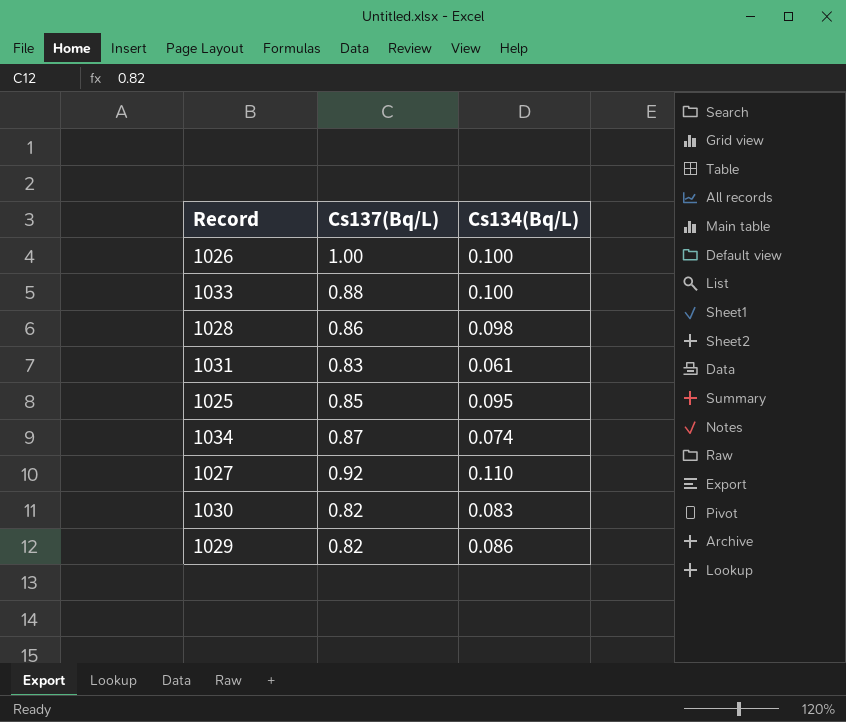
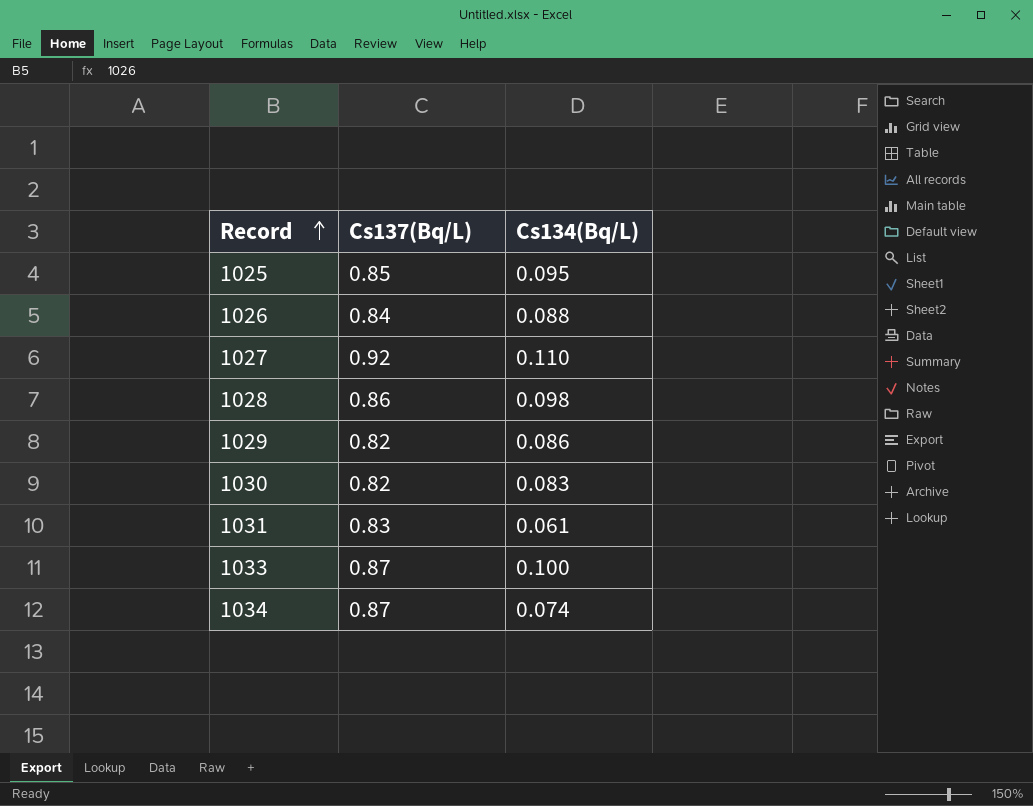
row order: none -> Record ascending
1026 | Cs137(Bq/L): 1.00 -> 0.84
1026 | Cs134(Bq/L): 0.100 -> 0.088
1033 | Cs137(Bq/L): 0.88 -> 0.87

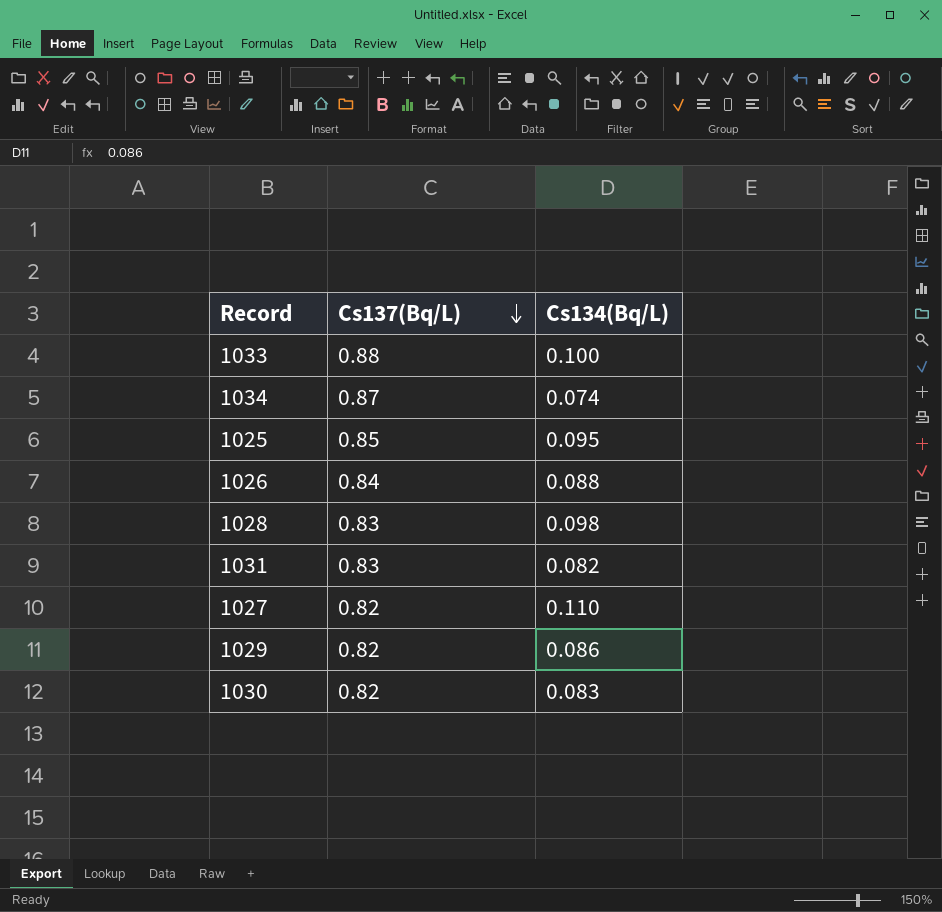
row order: Record ascending -> Cs137(Bq/L) descending
1033 | Cs137(Bq/L): 0.87 -> 0.88
1028 | Cs137(Bq/L): 0.86 -> 0.83
1031 | Cs134(Bq/L): 0.061 -> 0.082
1027 | Cs137(Bq/L): 0.92 -> 0.82

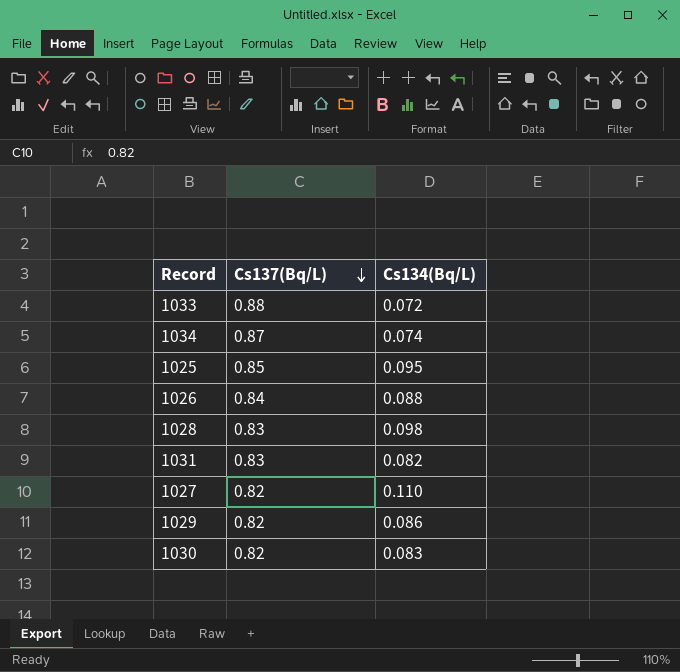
1033 | Cs134(Bq/L): 0.100 -> 0.072

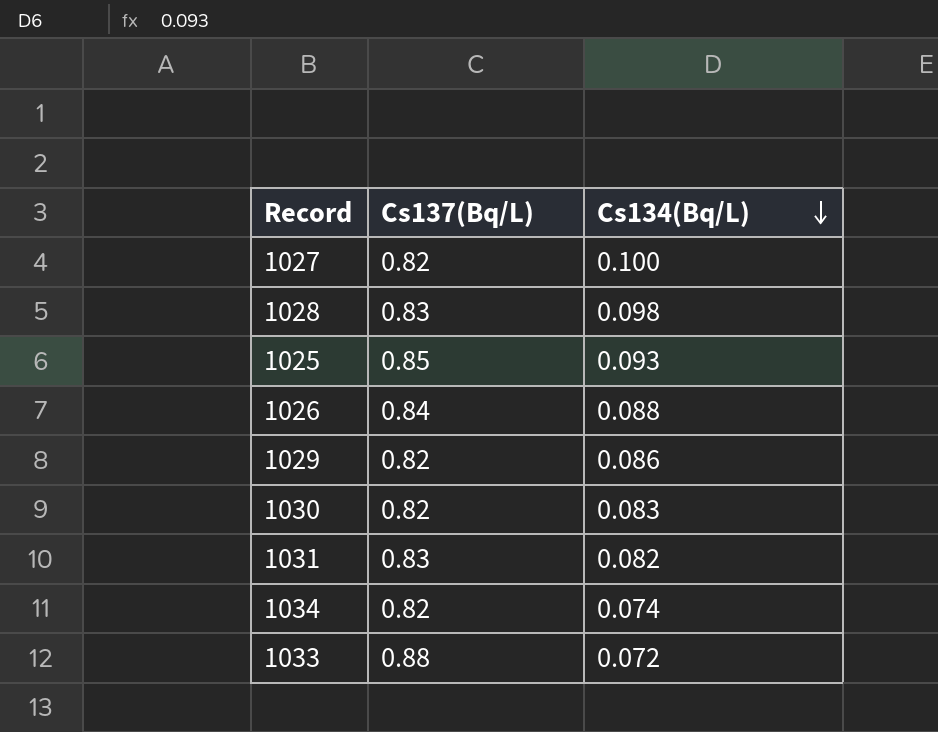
row order: Cs137(Bq/L) descending -> Cs134(Bq/L) descending
1027 | Cs134(Bq/L): 0.110 -> 0.100
1025 | Cs134(Bq/L): 0.095 -> 0.093
1034 | Cs137(Bq/L): 0.87 -> 0.82

